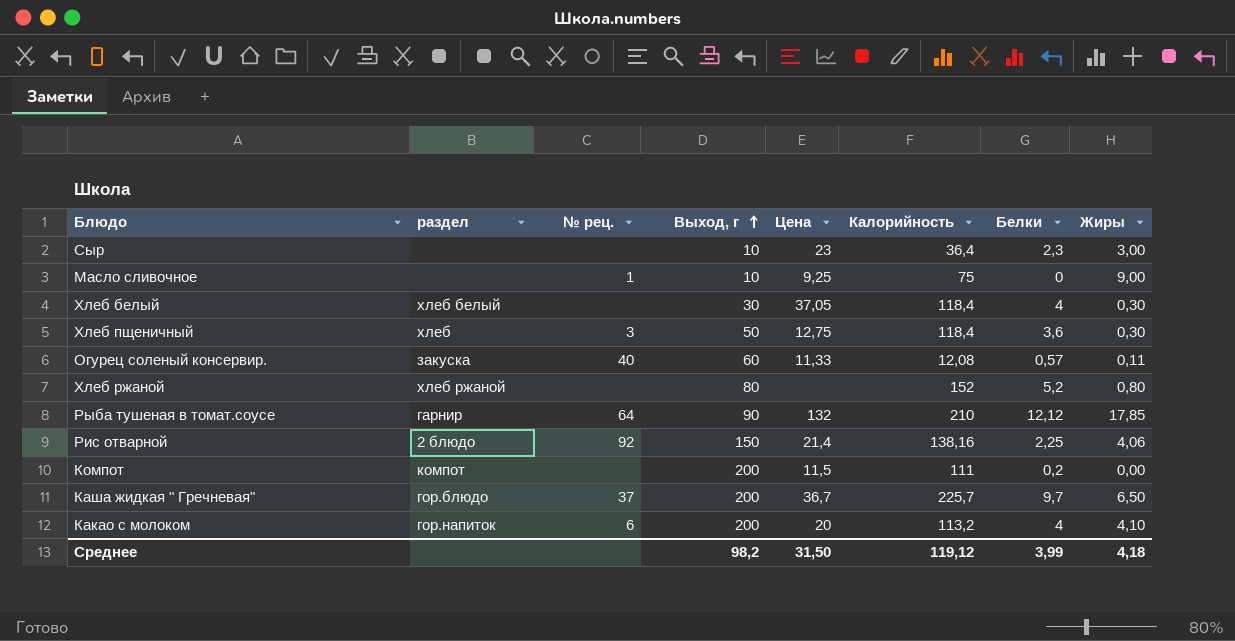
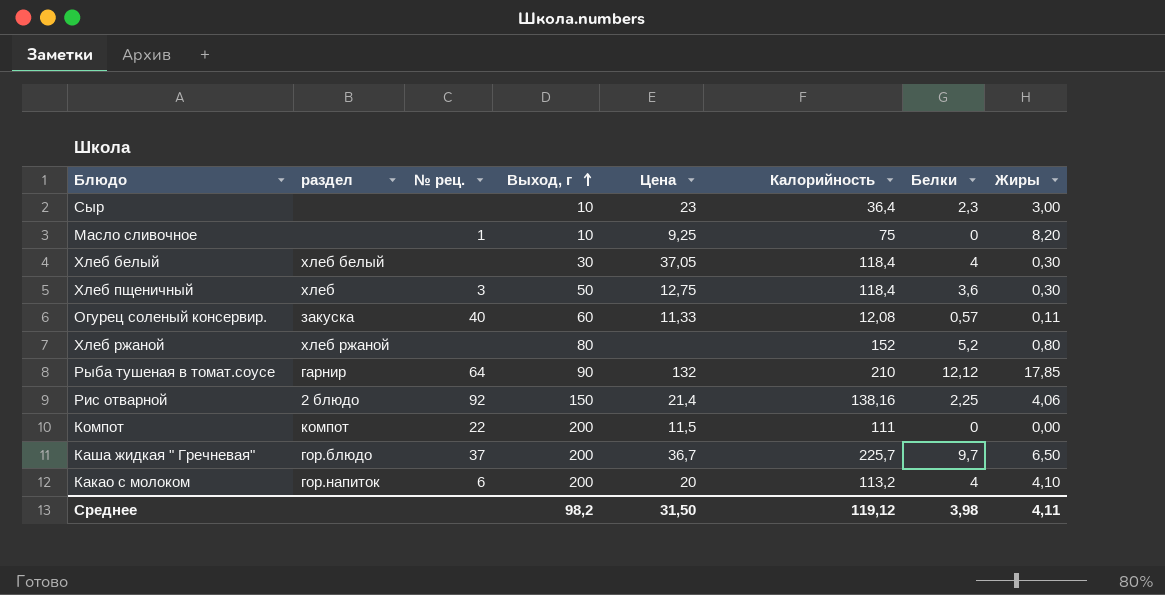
Масло сливочное | Жиры: 9,00 -> 8,20
Компот | № рец.: none -> 22
Компот | Белки: 0,2 -> 0
Среднее | Белки: 3,99 -> 3,98
Среднее | Жиры: 4,18 -> 4,11

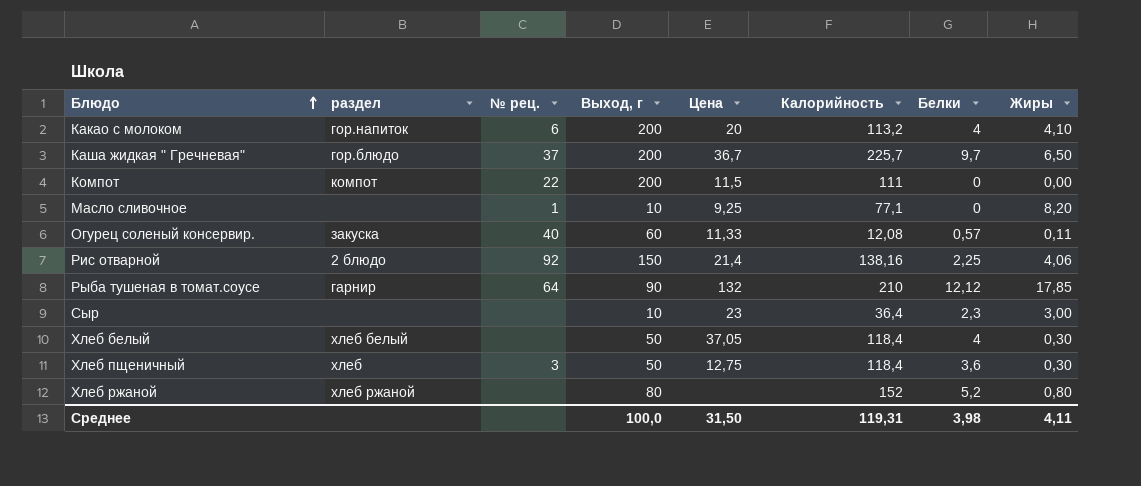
row order: Выход, г ascending -> Блюдо ascending
Масло сливочное | Калорийность: 75 -> 77,1
Хлеб белый | Выход, г: 30 -> 50
Среднее | Выход, г: 98,2 -> 100,0
Среднее | Калорийность: 119,12 -> 119,31

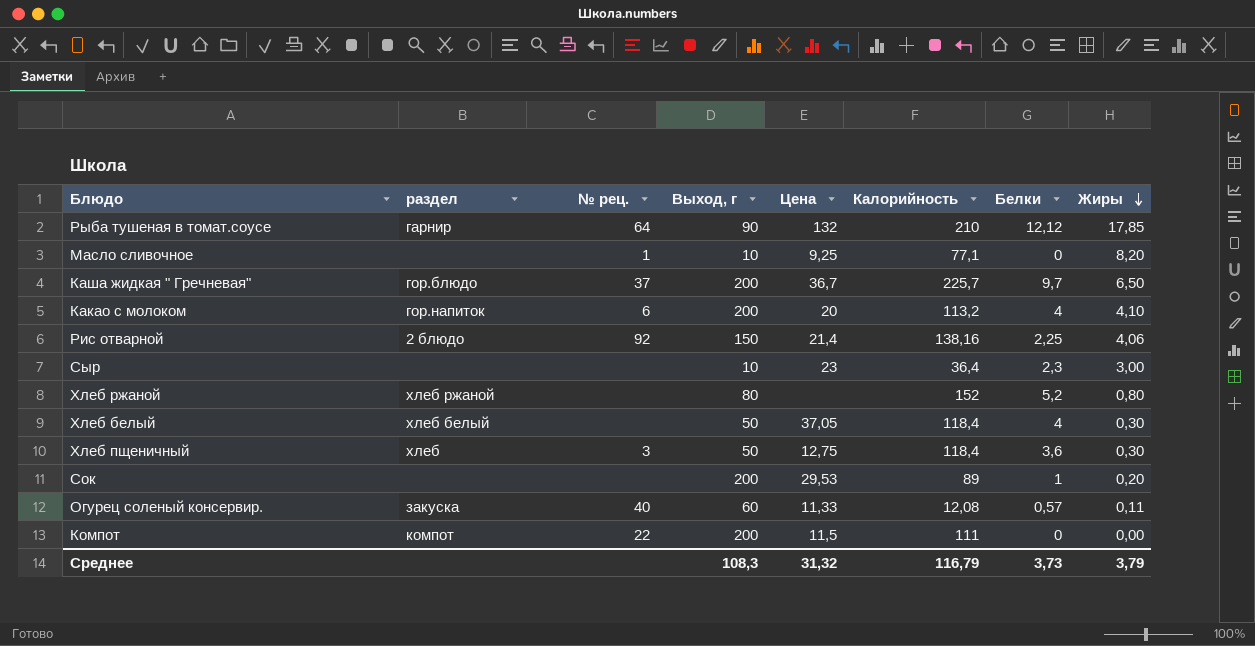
row order: Блюдо ascending -> Жиры descending
row Сок: none -> none | none | 200 | 29,53 | 89 | 1 | 0,20
Среднее | Выход, г: 100,0 -> 108,3
Среднее | Цена: 31,50 -> 31,32
Среднее | Калорийность: 119,31 -> 116,79
Среднее | Белки: 3,98 -> 3,73
Среднее | Жиры: 4,11 -> 3,79

